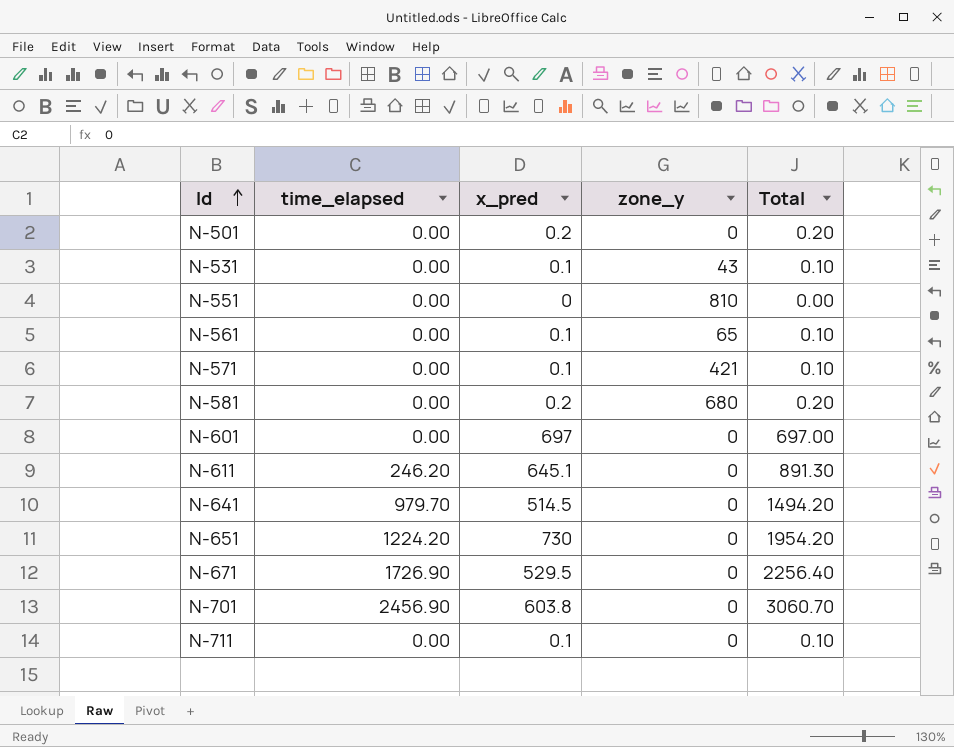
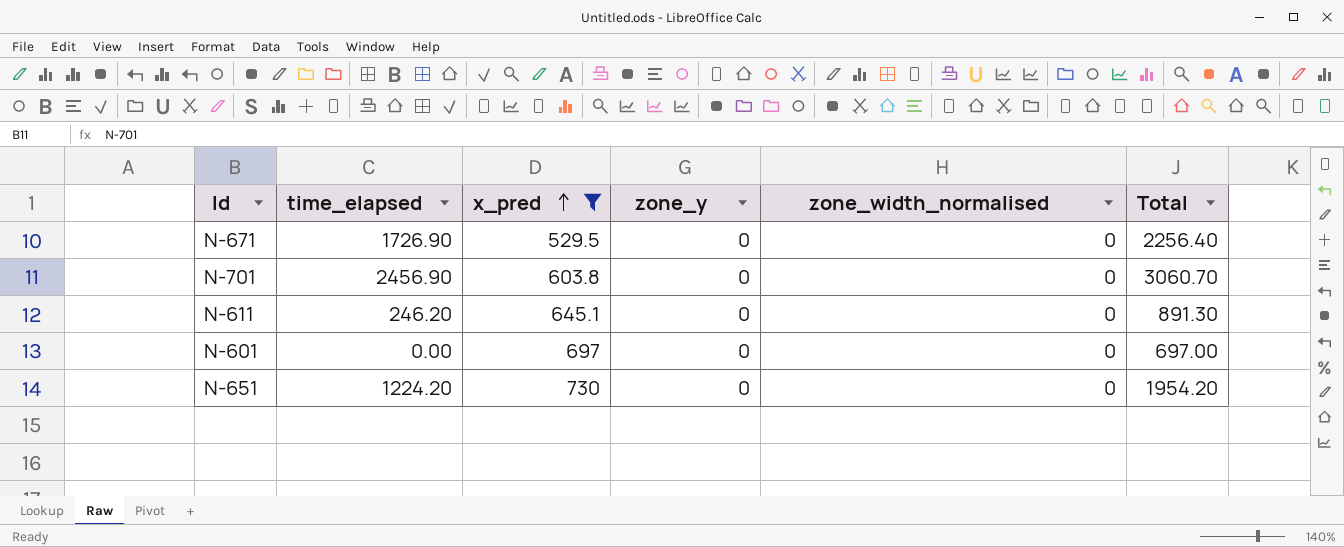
filter: none -> x_pred >= 529.5
row order: Id ascending -> x_pred ascending
column zone_width_normalised | position: none -> 5

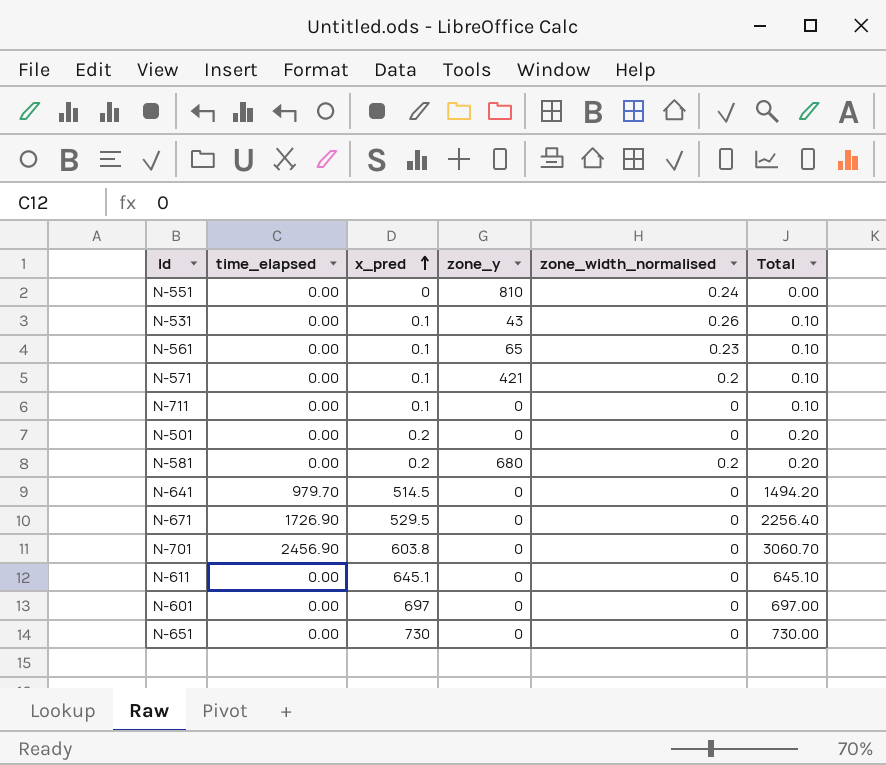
filter: x_pred >= 529.5 -> none
N-611 | time_elapsed: 246.20 -> 0.00
N-611 | Total: 891.30 -> 645.10
N-651 | time_elapsed: 1224.20 -> 0.00
N-651 | Total: 1954.20 -> 730.00

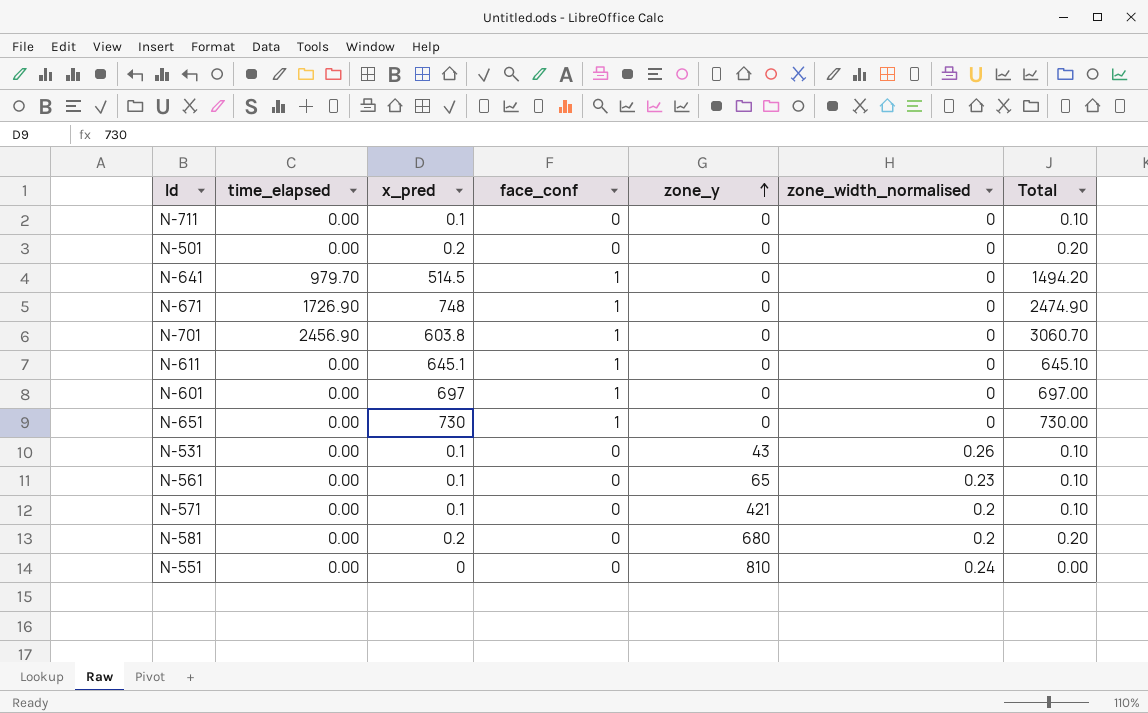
row order: x_pred ascending -> zone_y ascending
column face_conf | position: none -> 4
N-671 | x_pred: 529.5 -> 748
N-671 | Total: 2256.40 -> 2474.90

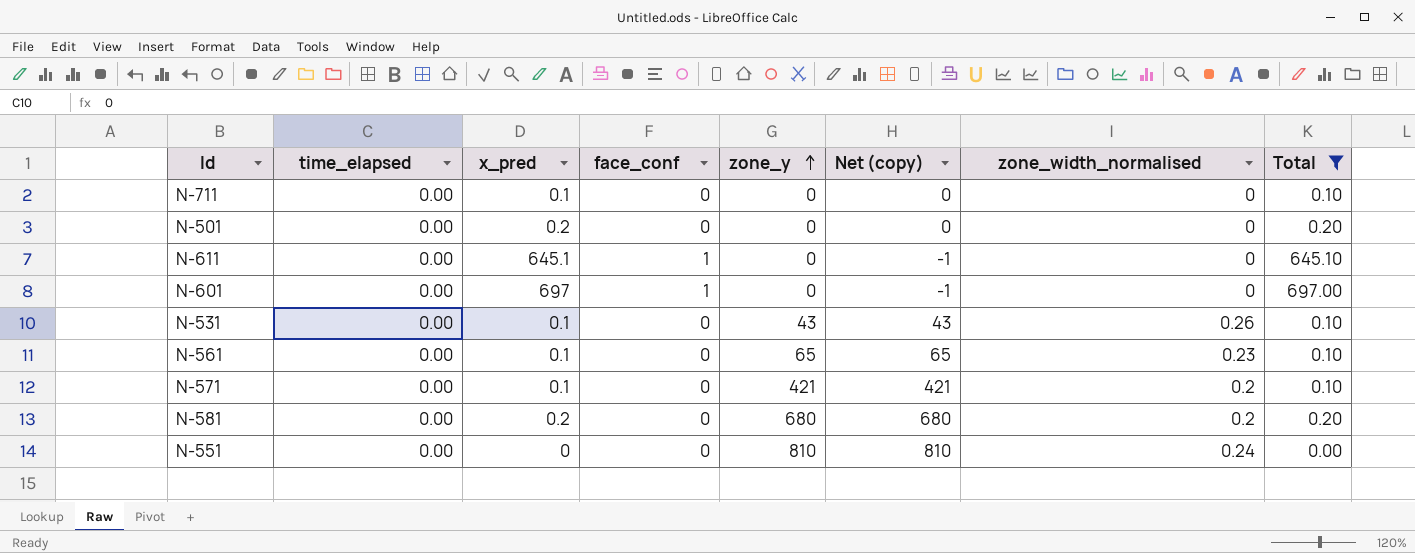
filter: none -> Total <= 697.00
column Net (copy) | formula: none -> [zone_y] - [face_conf]

